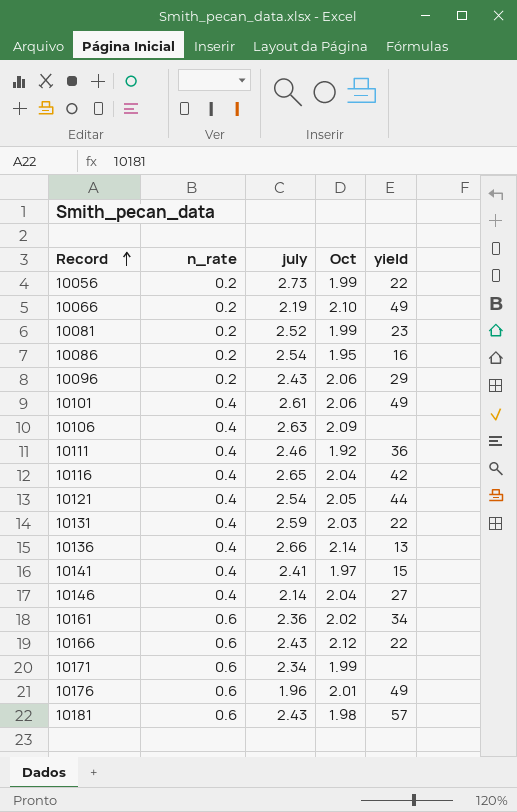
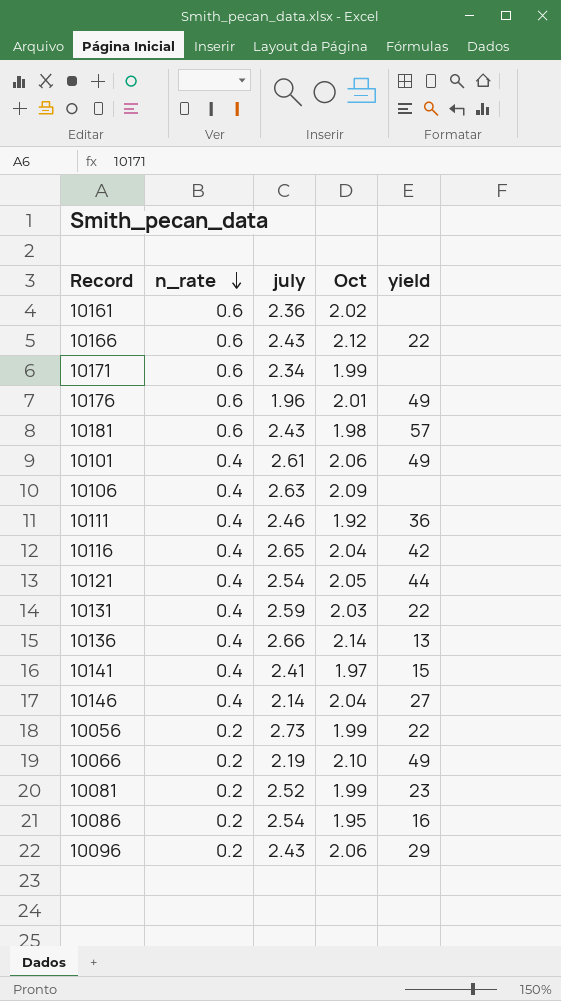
row order: Record ascending -> n_rate descending
10161 | yield: 34 -> none

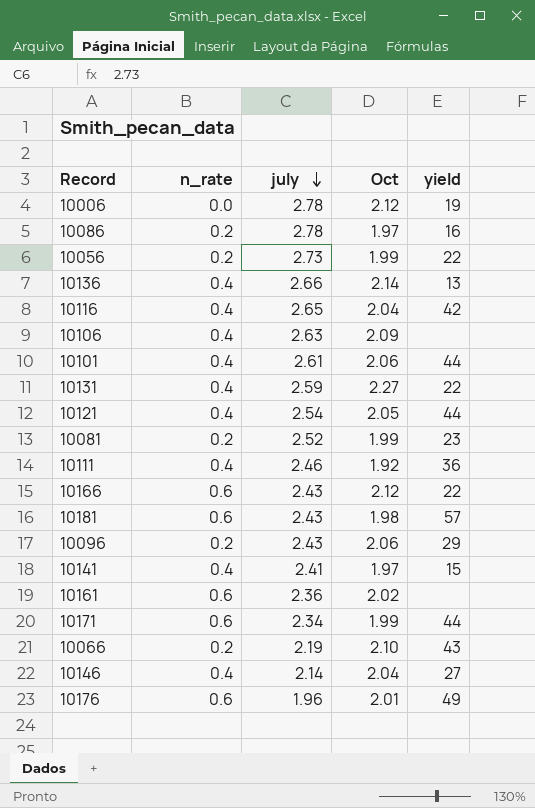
row order: n_rate descending -> july descending
row 10006: none -> 0.0 | 2.78 | 2.12 | 19
10086 | july: 2.54 -> 2.78
10086 | Oct: 1.95 -> 1.97
10101 | yield: 49 -> 44
10131 | Oct: 2.03 -> 2.27
10171 | yield: none -> 44
10066 | yield: 49 -> 43

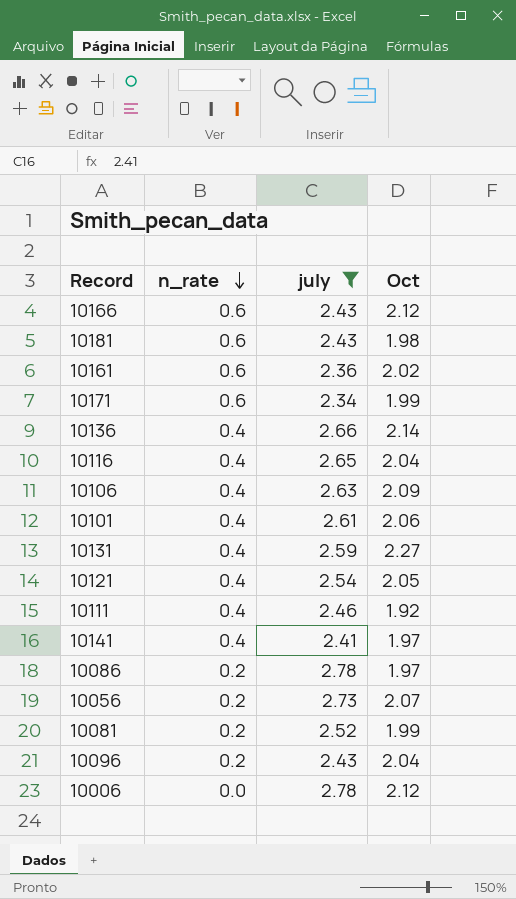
filter: none -> july >= 2.34
row order: july descending -> n_rate descending
column yield | position: 5 -> none
10056 | Oct: 1.99 -> 2.07
10096 | Oct: 2.06 -> 2.04

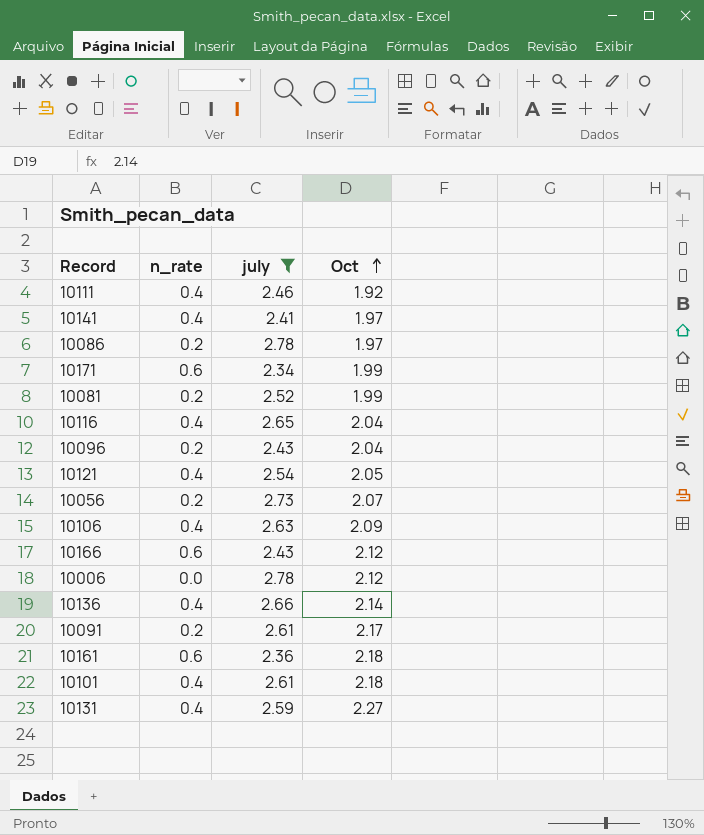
row order: n_rate descending -> Oct ascending
row 10181: 0.6 | 2.43 | 1.98 -> none
row 10091: none -> 0.2 | 2.61 | 2.17
10161 | Oct: 2.02 -> 2.18
10101 | Oct: 2.06 -> 2.18

